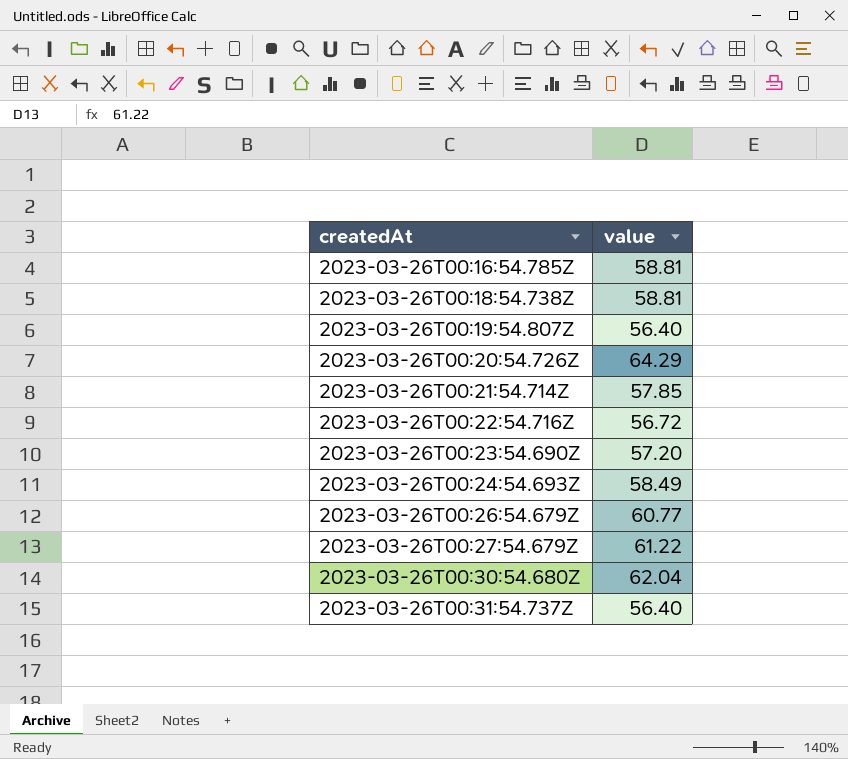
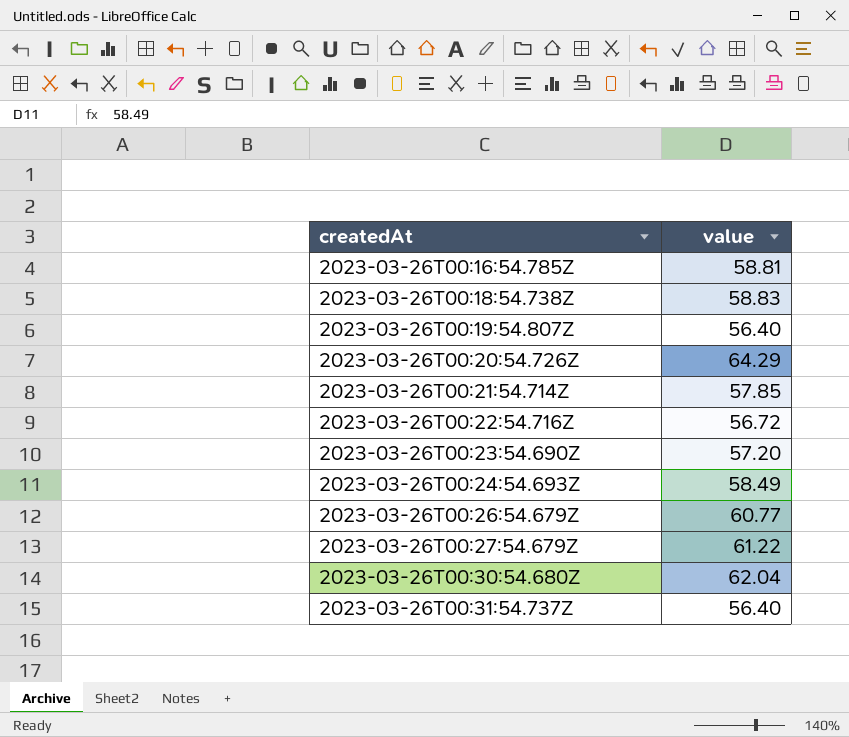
2023-03-26T00:18:54.738Z | value: 58.81 -> 58.83

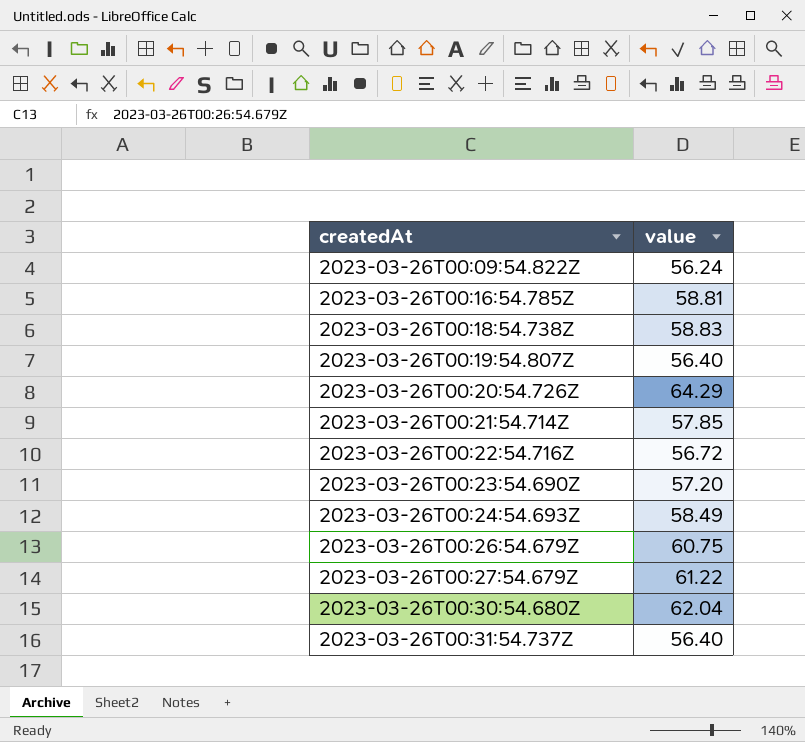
row 2023-03-26T00:09:54.822Z: none -> 56.24
2023-03-26T00:26:54.679Z | value: 60.77 -> 60.75

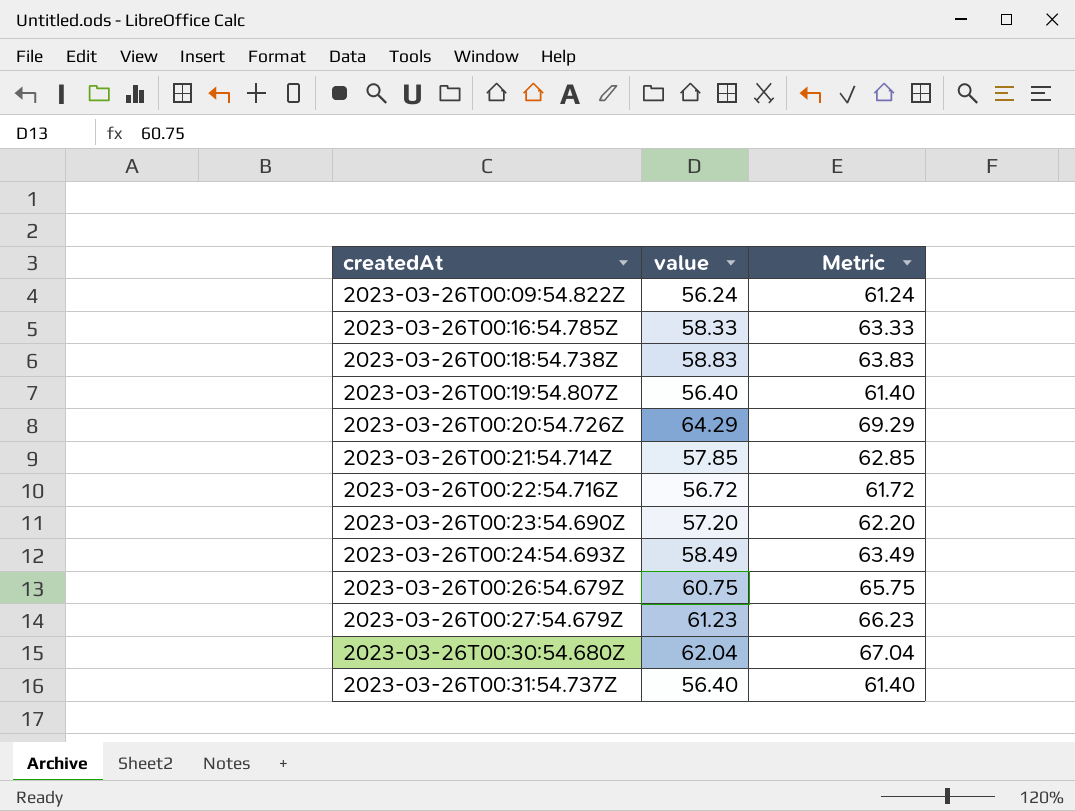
column Metric | formula: none -> [value] + 5
2023-03-26T00:16:54.785Z | value: 58.81 -> 58.33
2023-03-26T00:27:54.679Z | value: 61.22 -> 61.23

